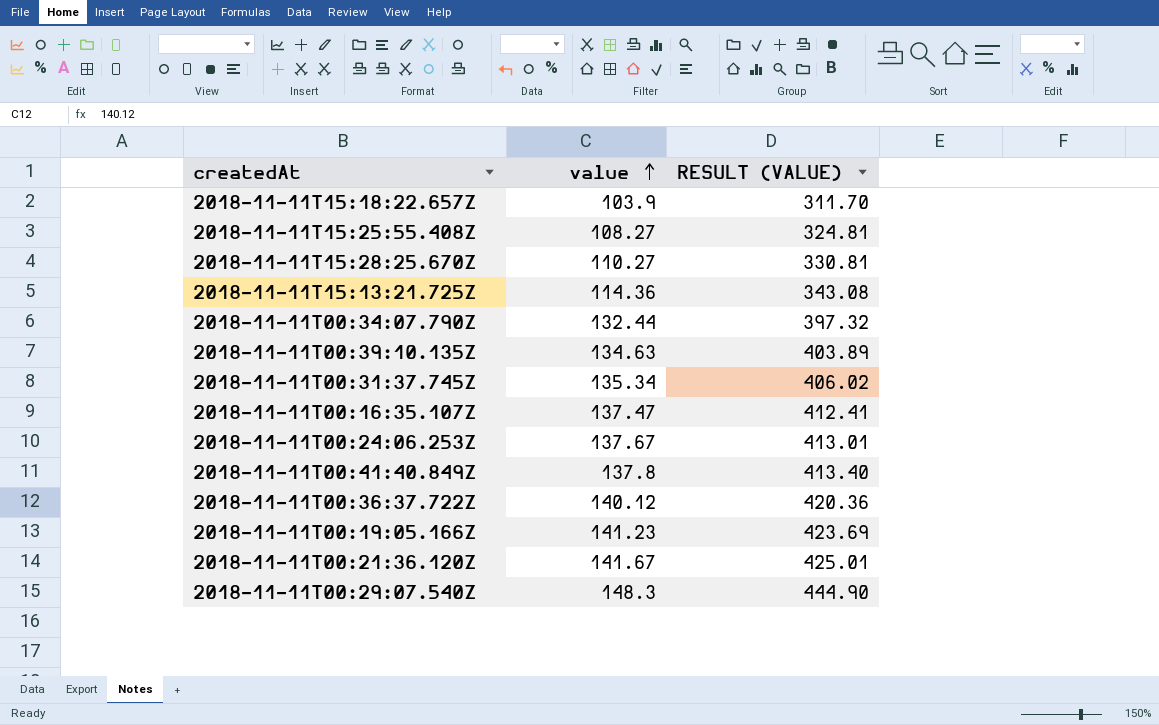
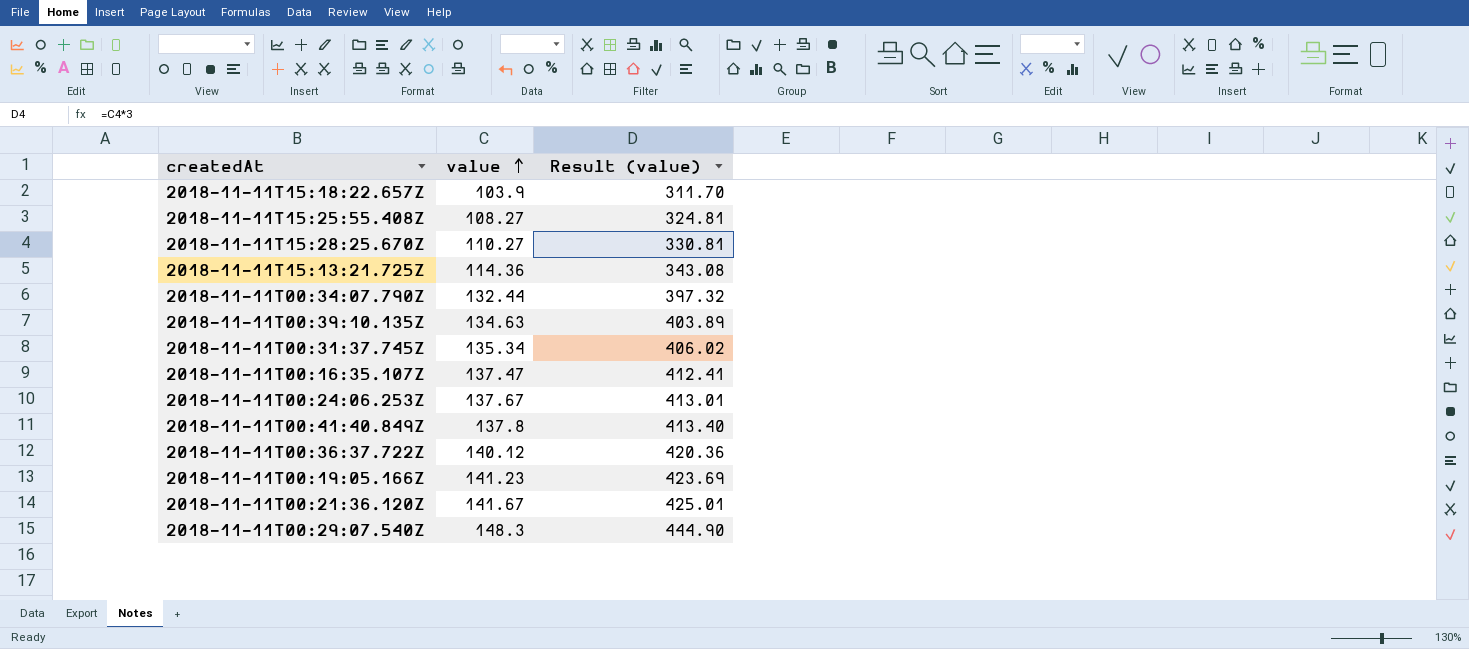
column name: RESULT (VALUE) -> Result (value)

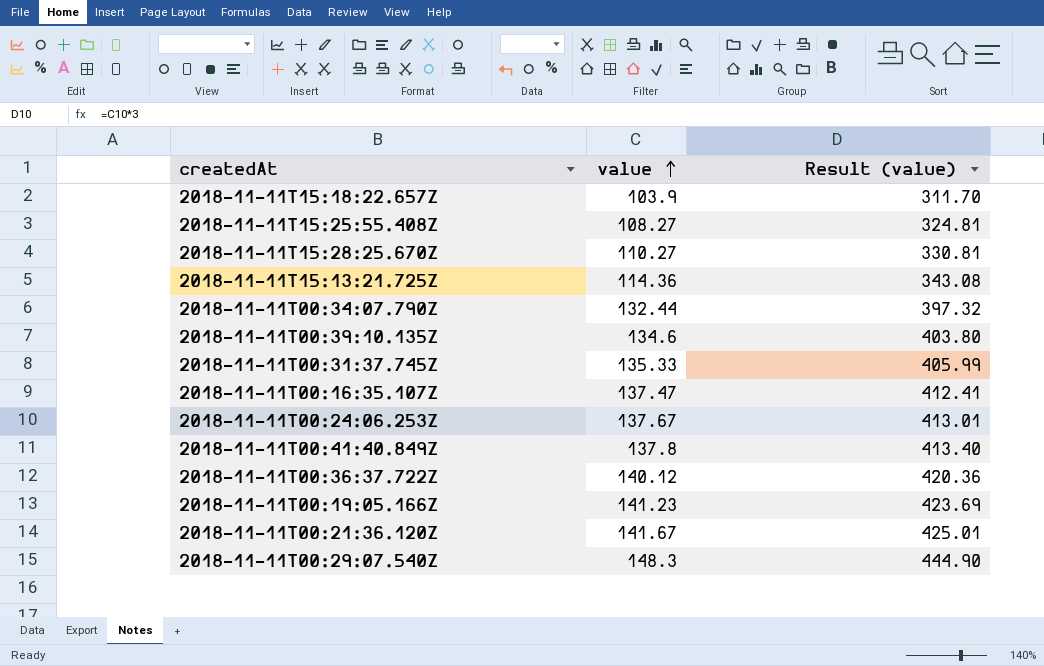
2018-11-11T00:39:10.135Z | value: 134.63 -> 134.6
2018-11-11T00:39:10.135Z | Result (value): 403.89 -> 403.80
2018-11-11T00:31:37.745Z | value: 135.34 -> 135.33
2018-11-11T00:31:37.745Z | Result (value): 406.02 -> 405.99

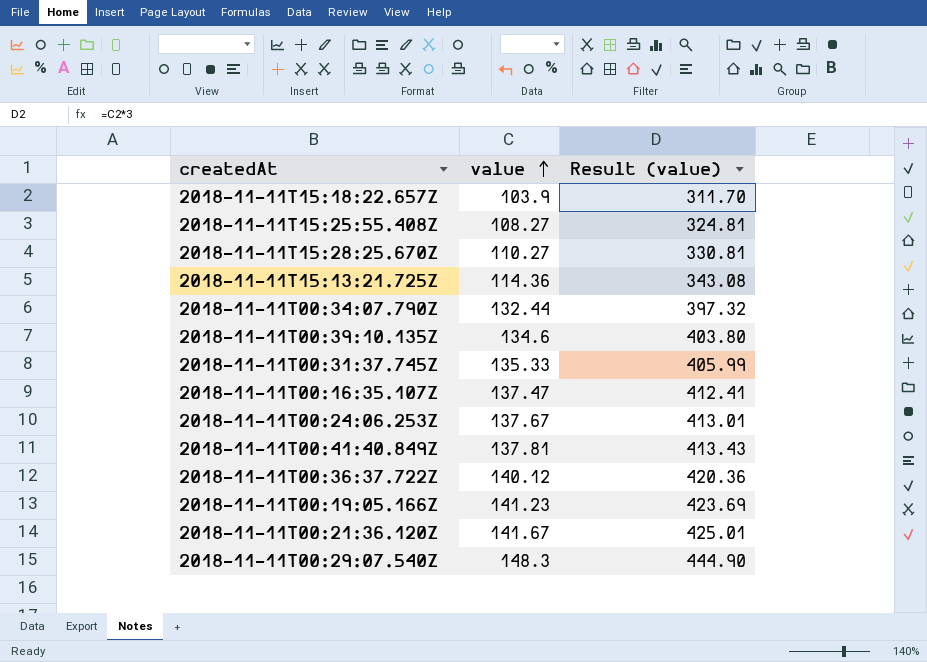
2018-11-11T00:41:40.849Z | value: 137.8 -> 137.81
2018-11-11T00:41:40.849Z | Result (value): 413.40 -> 413.43

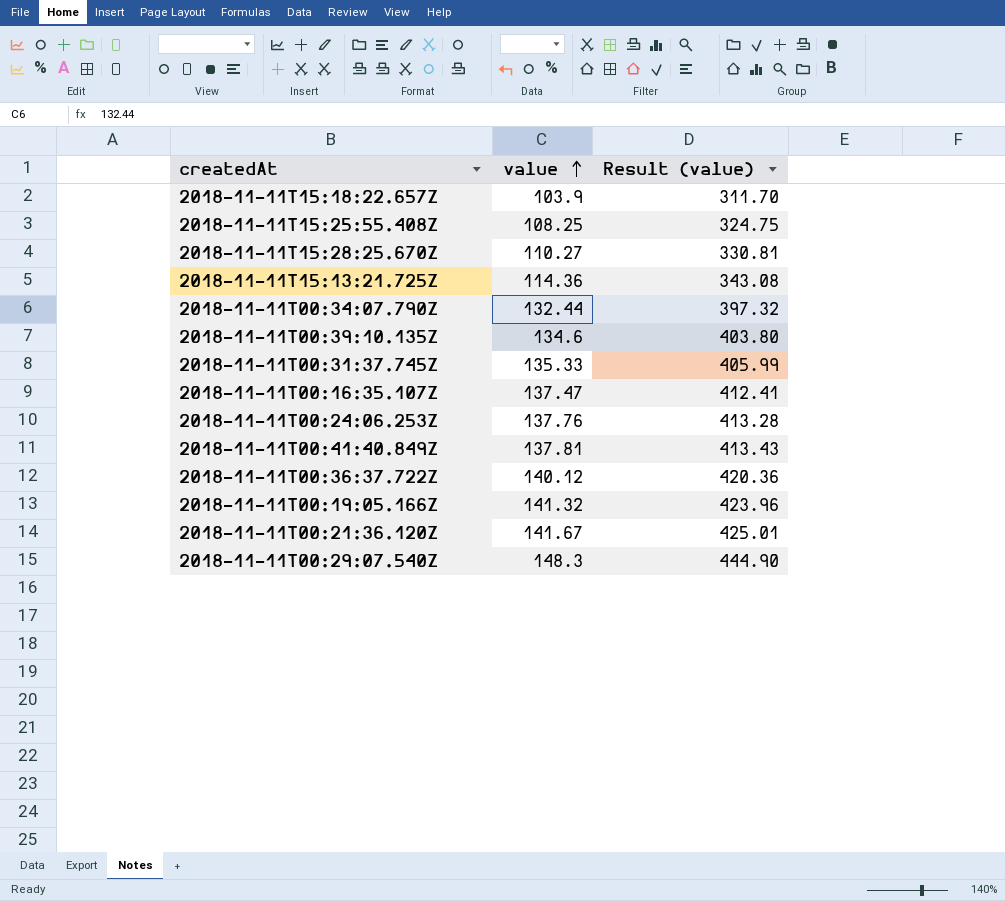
2018-11-11T15:25:55.408Z | value: 108.27 -> 108.25
2018-11-11T15:25:55.408Z | Result (value): 324.81 -> 324.75
2018-11-11T00:24:06.253Z | value: 137.67 -> 137.76
2018-11-11T00:24:06.253Z | Result (value): 413.01 -> 413.28
2018-11-11T00:19:05.166Z | value: 141.23 -> 141.32
2018-11-11T00:19:05.166Z | Result (value): 423.69 -> 423.96

